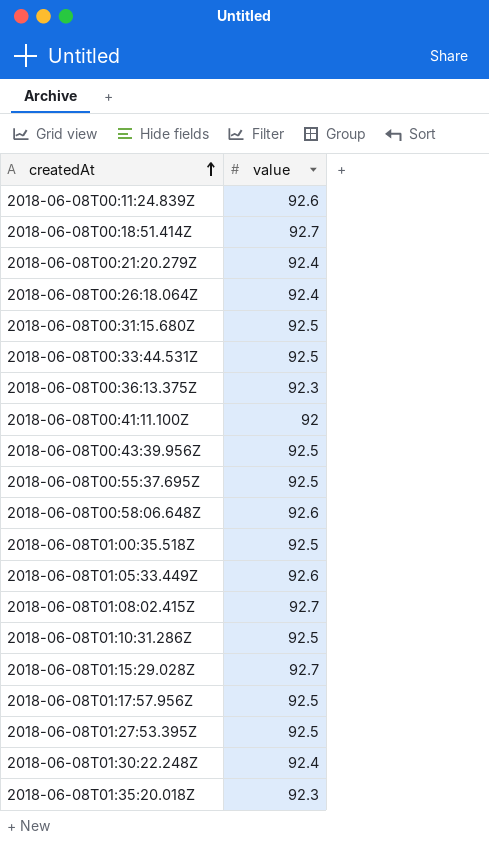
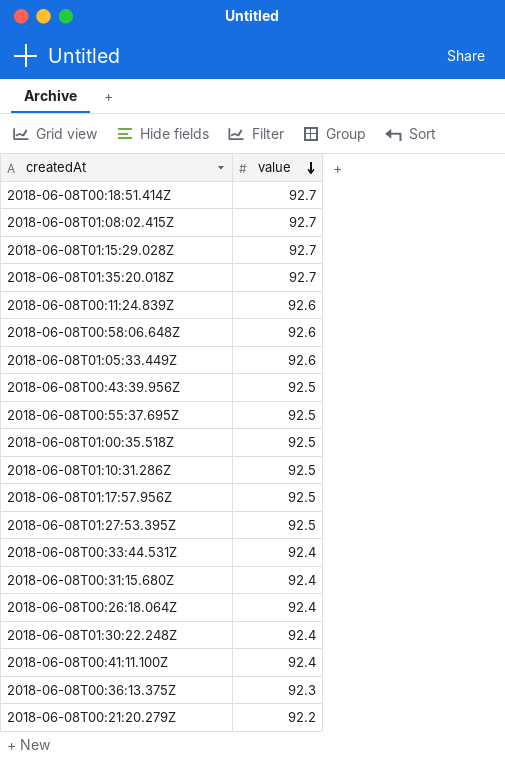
row order: createdAt ascending -> value descending
2018-06-08T01:35:20.018Z | value: 92.3 -> 92.7
2018-06-08T00:33:44.531Z | value: 92.5 -> 92.4
2018-06-08T00:31:15.680Z | value: 92.5 -> 92.4
2018-06-08T00:41:11.100Z | value: 92 -> 92.4
2018-06-08T00:21:20.279Z | value: 92.4 -> 92.2

